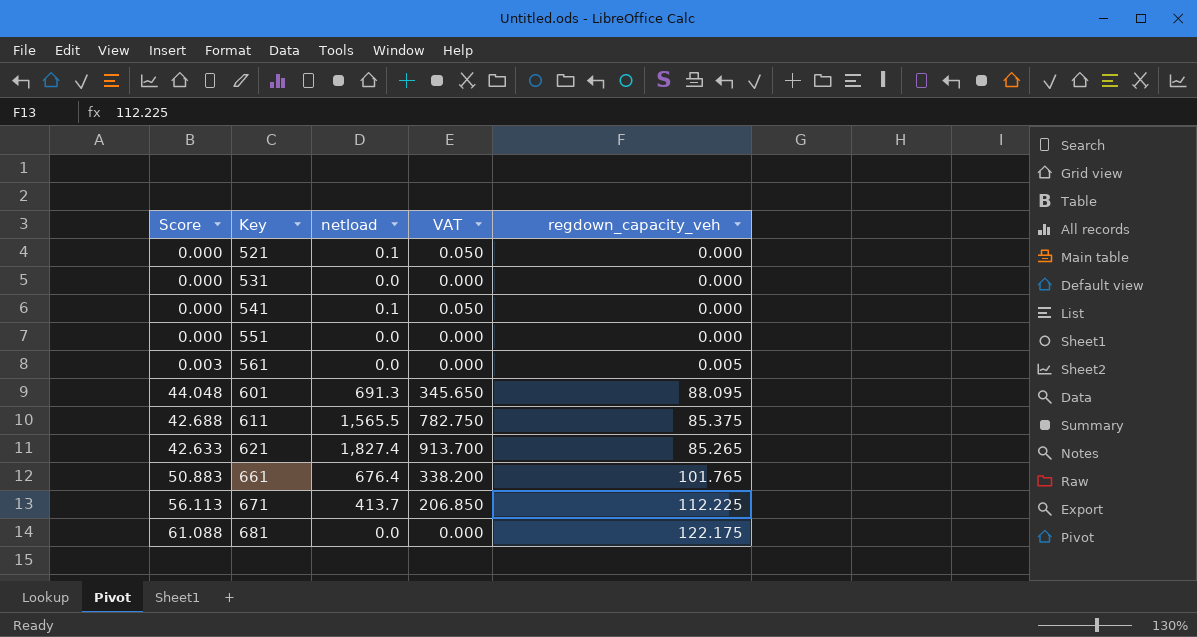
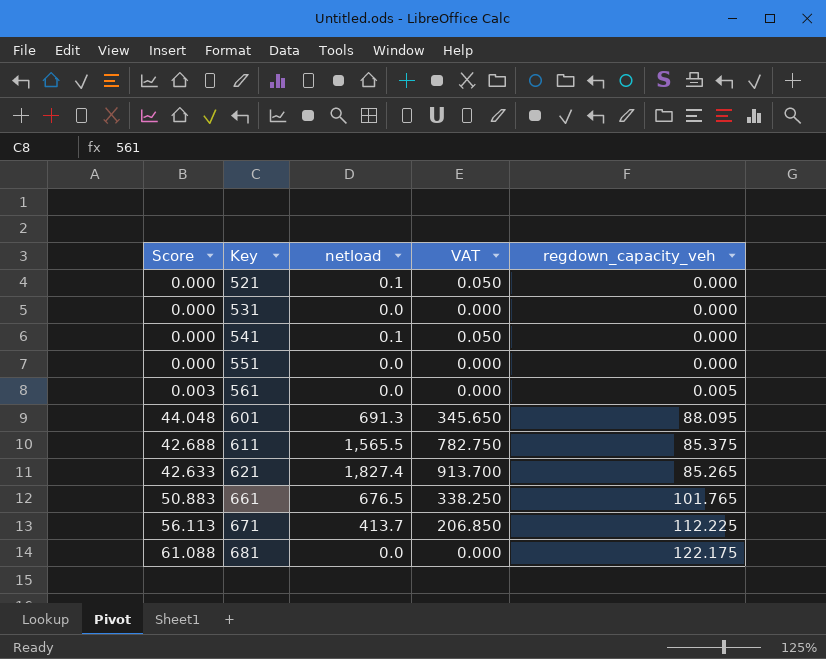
661 | netload: 676.4 -> 676.5
661 | VAT: 338.200 -> 338.250

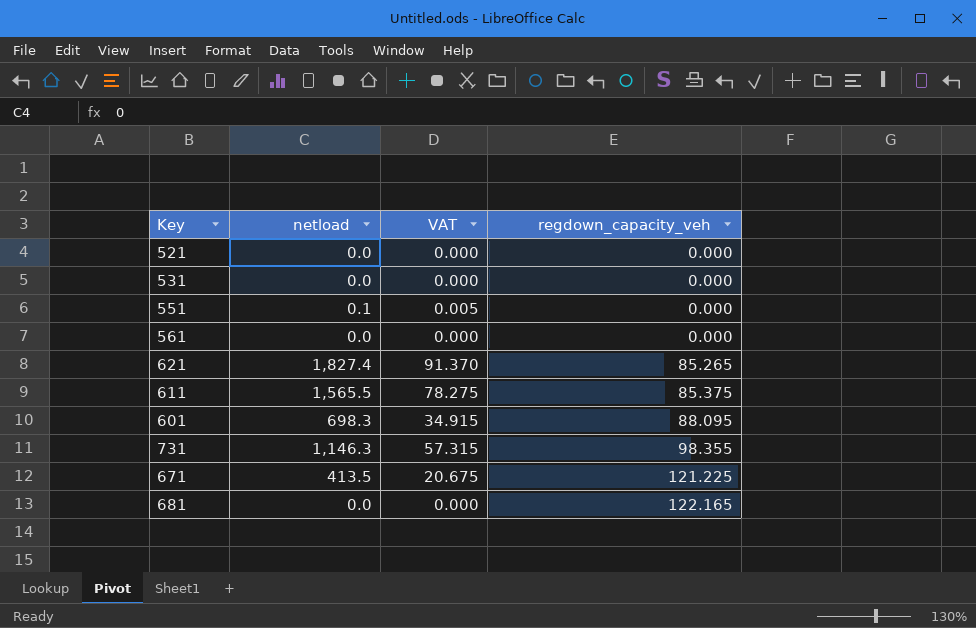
row order: Key ascending -> regdown_capacity_veh ascending
column Score | formula: [regdown_capacity_veh] * 0.5 -> none
column VAT | formula: [netload] * 0.5 -> [netload] * 0.05
row 541: 0.000 | 0.1 | 0.050 | 0.000 -> none
row 661: 50.883 | 676.5 | 338.250 | 101.765 -> none
521 | netload: 0.1 -> 0.0
551 | netload: 0.0 -> 0.1
561 | regdown_capacity_veh: 0.005 -> 0.000
601 | netload: 691.3 -> 698.3
row 731: none -> 1,146.3 | 57.315 | 98.355
671 | netload: 413.7 -> 413.5
671 | regdown_capacity_veh: 112.225 -> 121.225
681 | regdown_capacity_veh: 122.175 -> 122.165

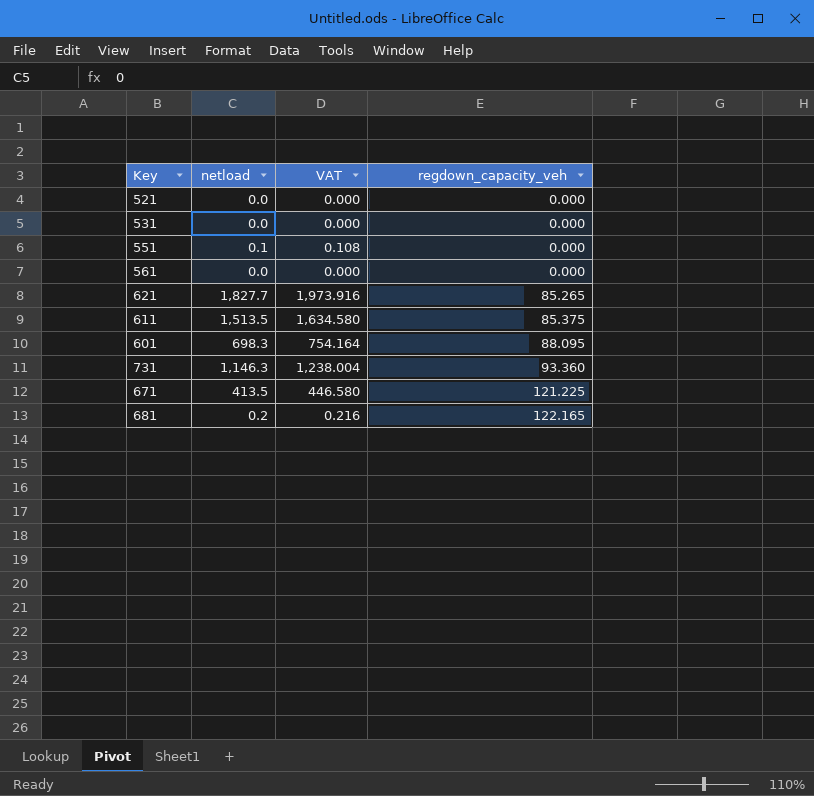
column VAT | formula: [netload] * 0.05 -> [netload] * 1.08
621 | netload: 1,827.4 -> 1,827.7
611 | netload: 1,565.5 -> 1,513.5
731 | regdown_capacity_veh: 98.355 -> 93.360
681 | netload: 0.0 -> 0.2

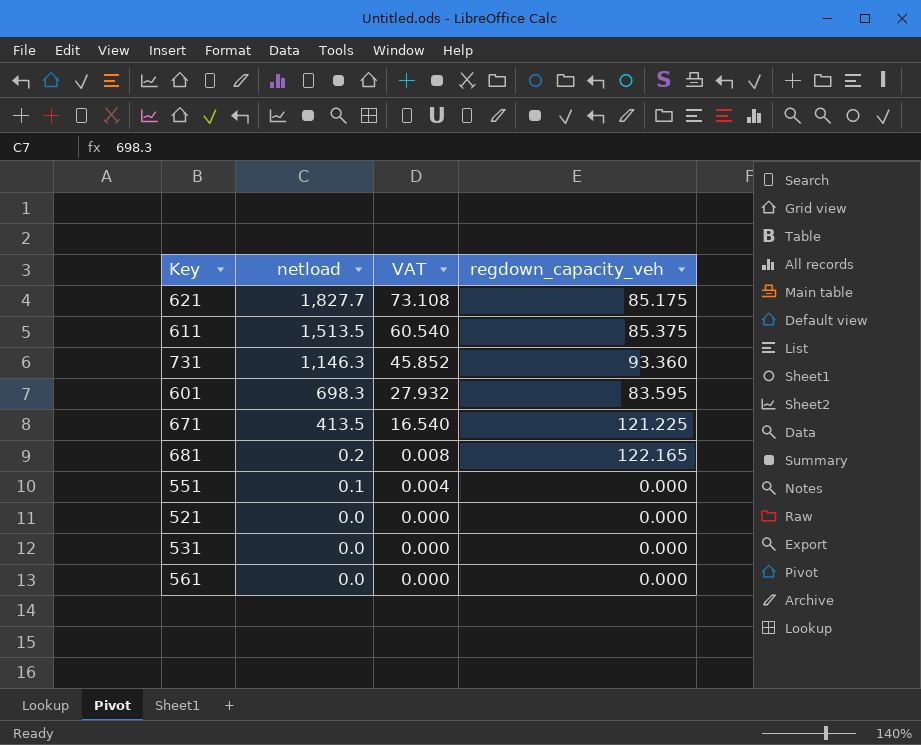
row order: regdown_capacity_veh ascending -> netload descending
column VAT | formula: [netload] * 1.08 -> [netload] * 0.04
621 | regdown_capacity_veh: 85.265 -> 85.175
601 | regdown_capacity_veh: 88.095 -> 83.595

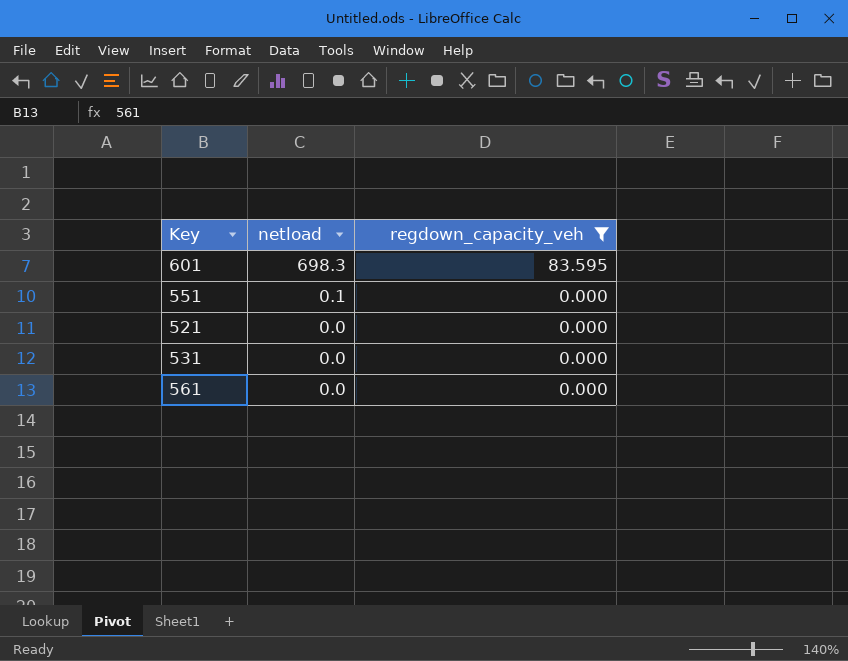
filter: none -> regdown_capacity_veh <= 83.595
column VAT | formula: [netload] * 0.04 -> none

